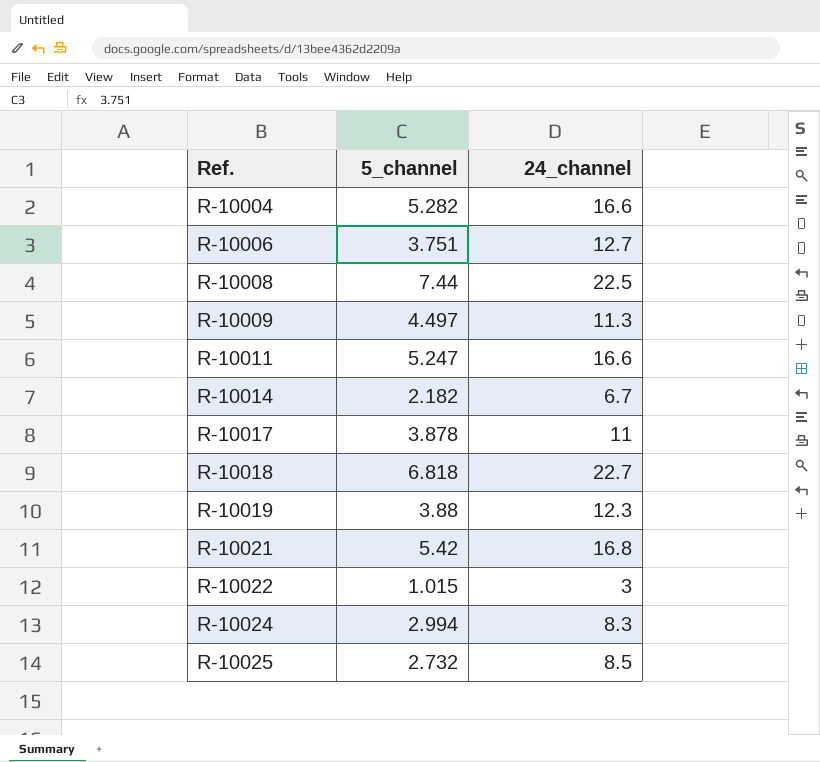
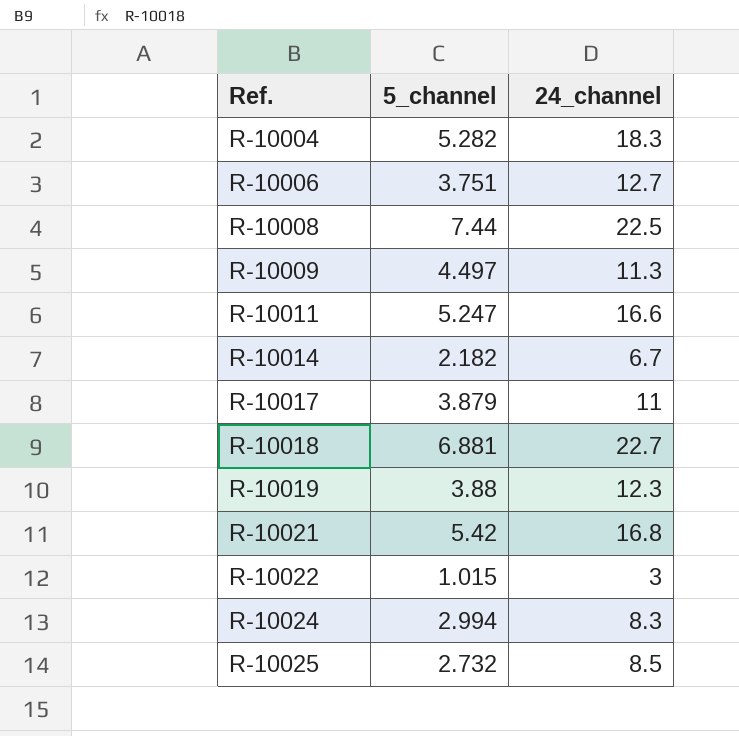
R-10004 | 24_channel: 16.6 -> 18.3
R-10017 | 5_channel: 3.878 -> 3.879
R-10018 | 5_channel: 6.818 -> 6.881

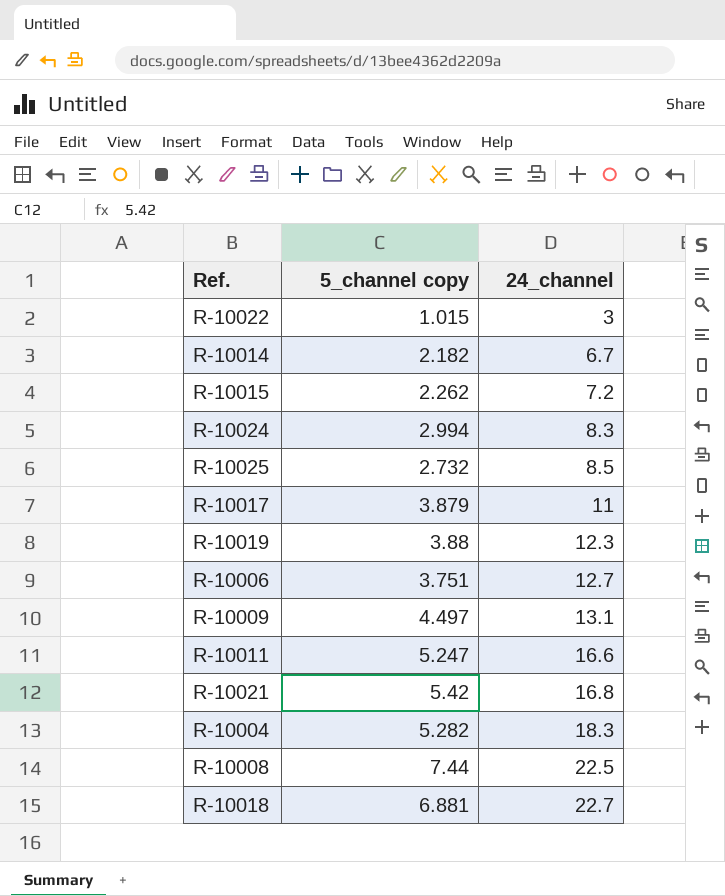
row order: Ref. ascending -> 24_channel ascending
column name: 5_channel -> 5_channel copy
row R-10015: none -> 2.262 | 7.2
R-10009 | 24_channel: 11.3 -> 13.1

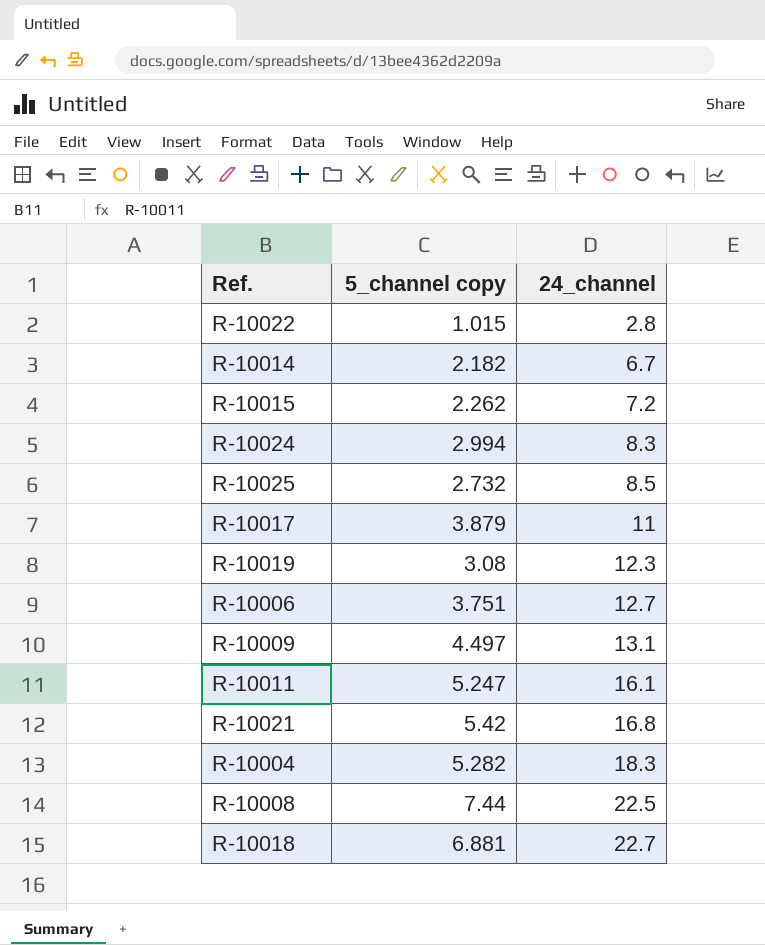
R-10022 | 24_channel: 3 -> 2.8
R-10019 | 5_channel copy: 3.88 -> 3.08
R-10011 | 24_channel: 16.6 -> 16.1

